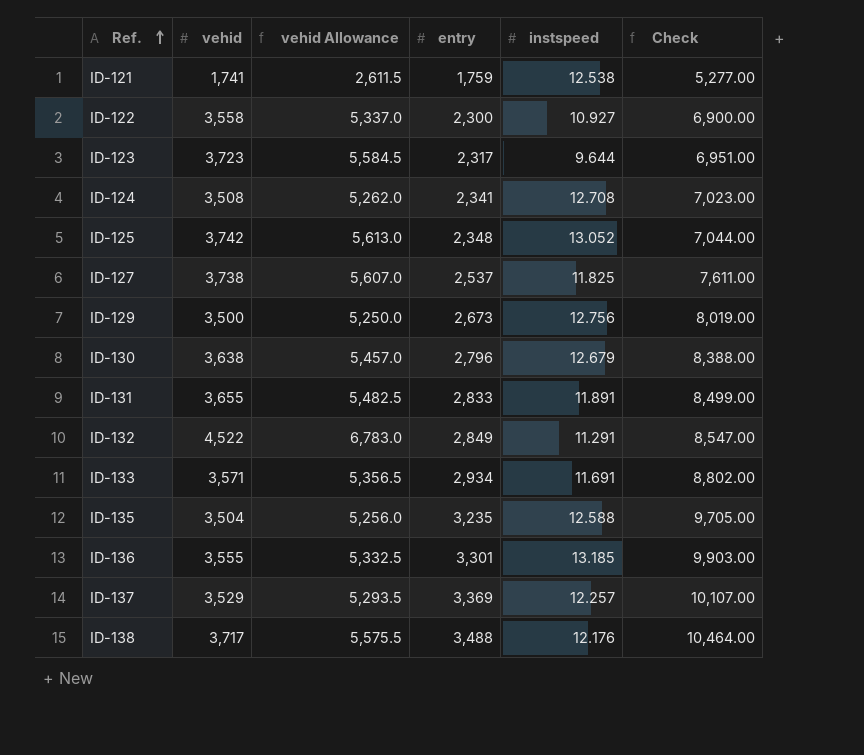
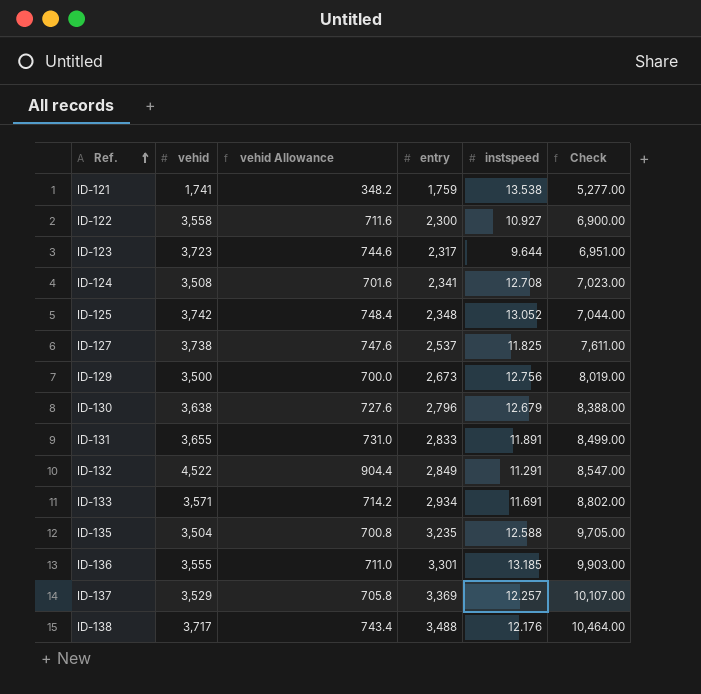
column vehid Allowance | formula: [vehid] * 1.5 -> [vehid] * 0.2
ID-121 | instspeed: 12.538 -> 13.538

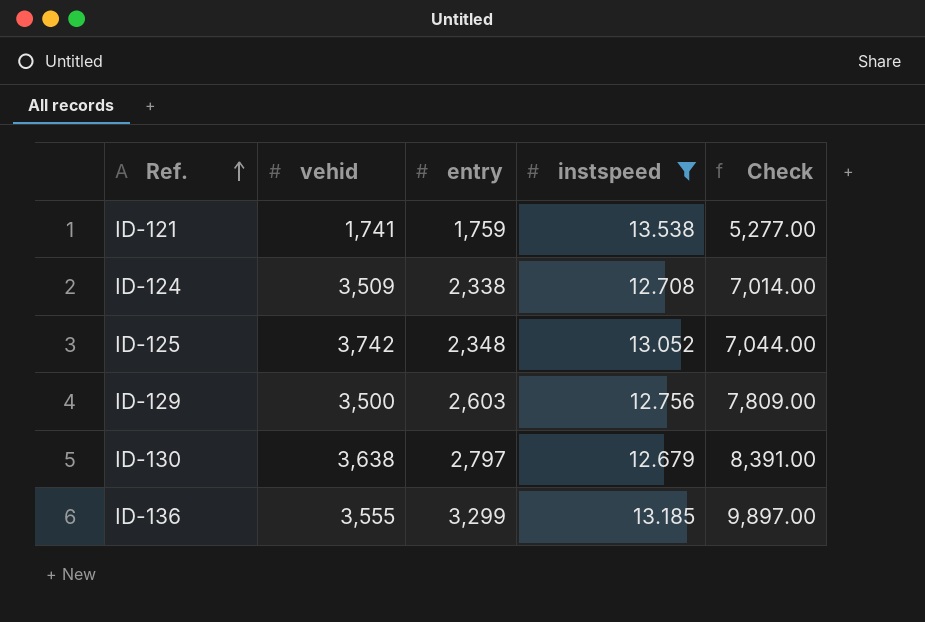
filter: none -> instspeed >= 12.679
column vehid Allowance | formula: [vehid] * 0.2 -> none
ID-124 | vehid: 3,508 -> 3,509
ID-124 | entry: 2,341 -> 2,338
ID-124 | Check: 7,023.00 -> 7,014.00
ID-129 | entry: 2,673 -> 2,603
ID-129 | Check: 8,019.00 -> 7,809.00
ID-130 | entry: 2,796 -> 2,797
ID-130 | Check: 8,388.00 -> 8,391.00
ID-136 | entry: 3,301 -> 3,299
ID-136 | Check: 9,903.00 -> 9,897.00

